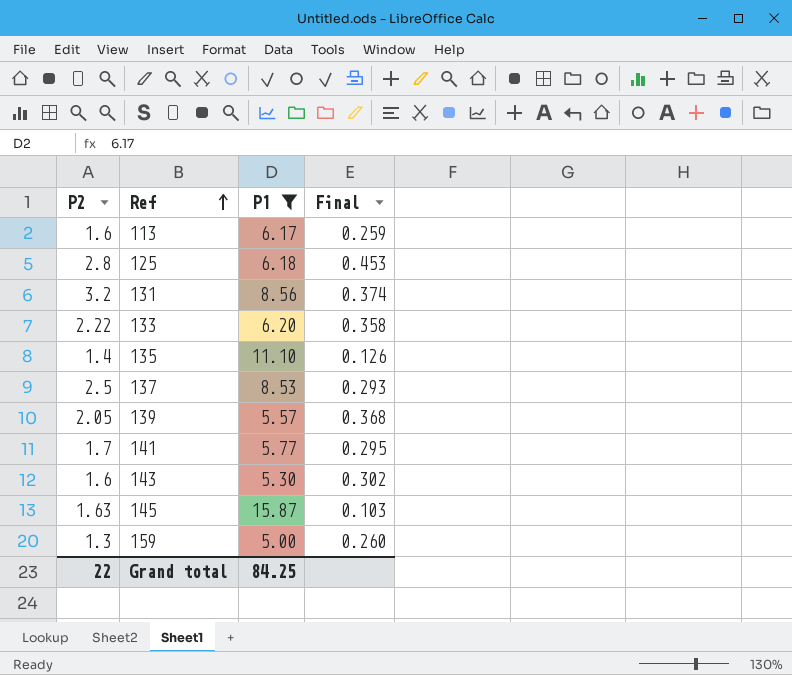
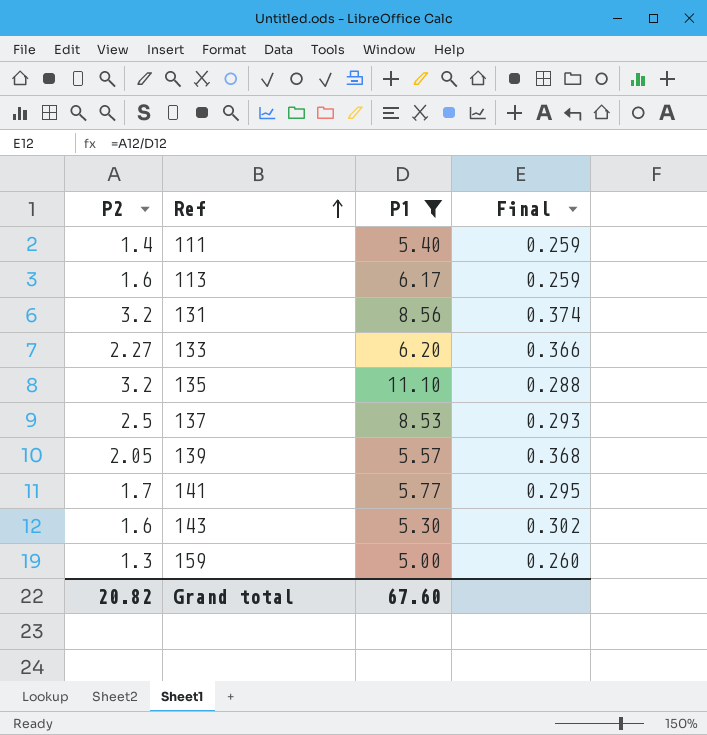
row 125: 2.8 | 6.18 | 0.453 -> none
row 145: 1.63 | 15.87 | 0.103 -> none
row 111: none -> 1.4 | 5.40 | 0.259
133 | P2: 2.22 -> 2.27
133 | Final: 0.358 -> 0.366
135 | P2: 1.4 -> 3.2
135 | Final: 0.126 -> 0.288
Grand total | P2: 22 -> 20.82
Grand total | P1: 84.25 -> 67.60

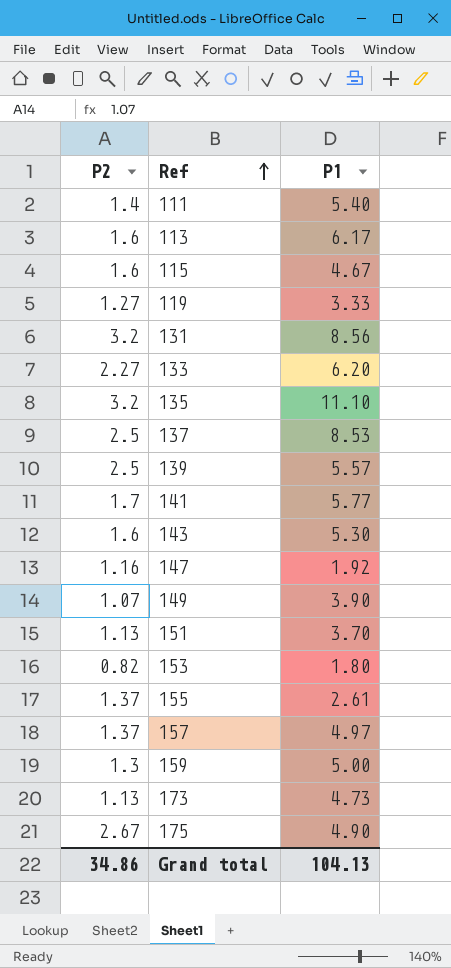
filter: P1 >= 5.00 -> none
column Final | formula: [P2] / [P1] -> none
139 | P2: 2.05 -> 2.5
Grand total | P2: 20.82 -> 34.86
Grand total | P1: 67.60 -> 104.13

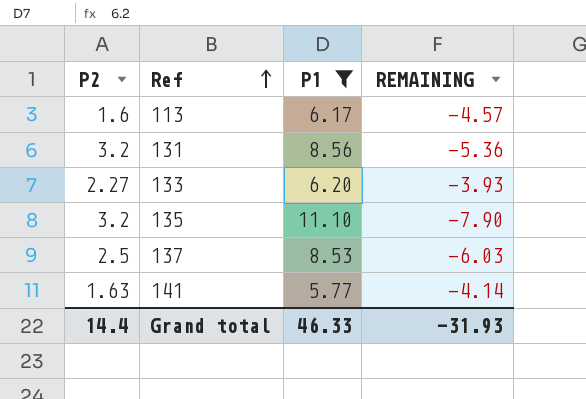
filter: none -> P1 >= 5.77
column REMAINING | formula: none -> [P2] - [P1]
141 | P2: 1.7 -> 1.63
Grand total | P2: 34.86 -> 14.4
Grand total | P1: 104.13 -> 46.33

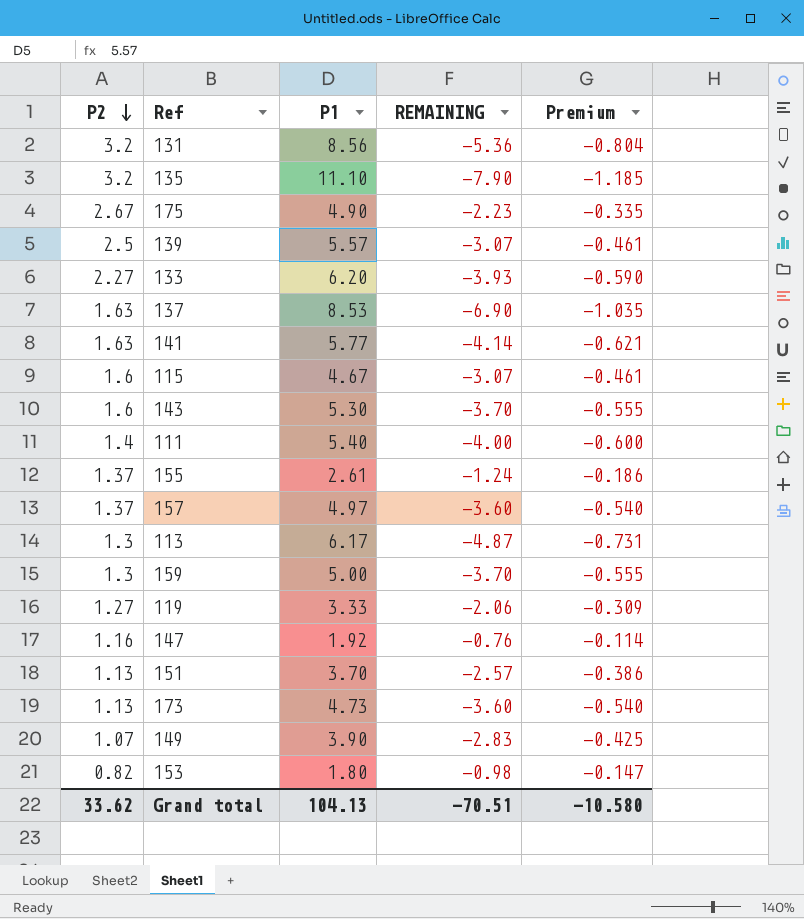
filter: P1 >= 5.77 -> none
row order: Ref ascending -> P2 descending
column Premium | formula: none -> [REMAINING] * 0.15
137 | P2: 2.5 -> 1.63
137 | REMAINING: -6.03 -> -6.90
113 | P2: 1.6 -> 1.3
113 | REMAINING: -4.57 -> -4.87
Grand total | P2: 14.4 -> 33.62
Grand total | P1: 46.33 -> 104.13
Grand total | REMAINING: -31.93 -> -70.51

